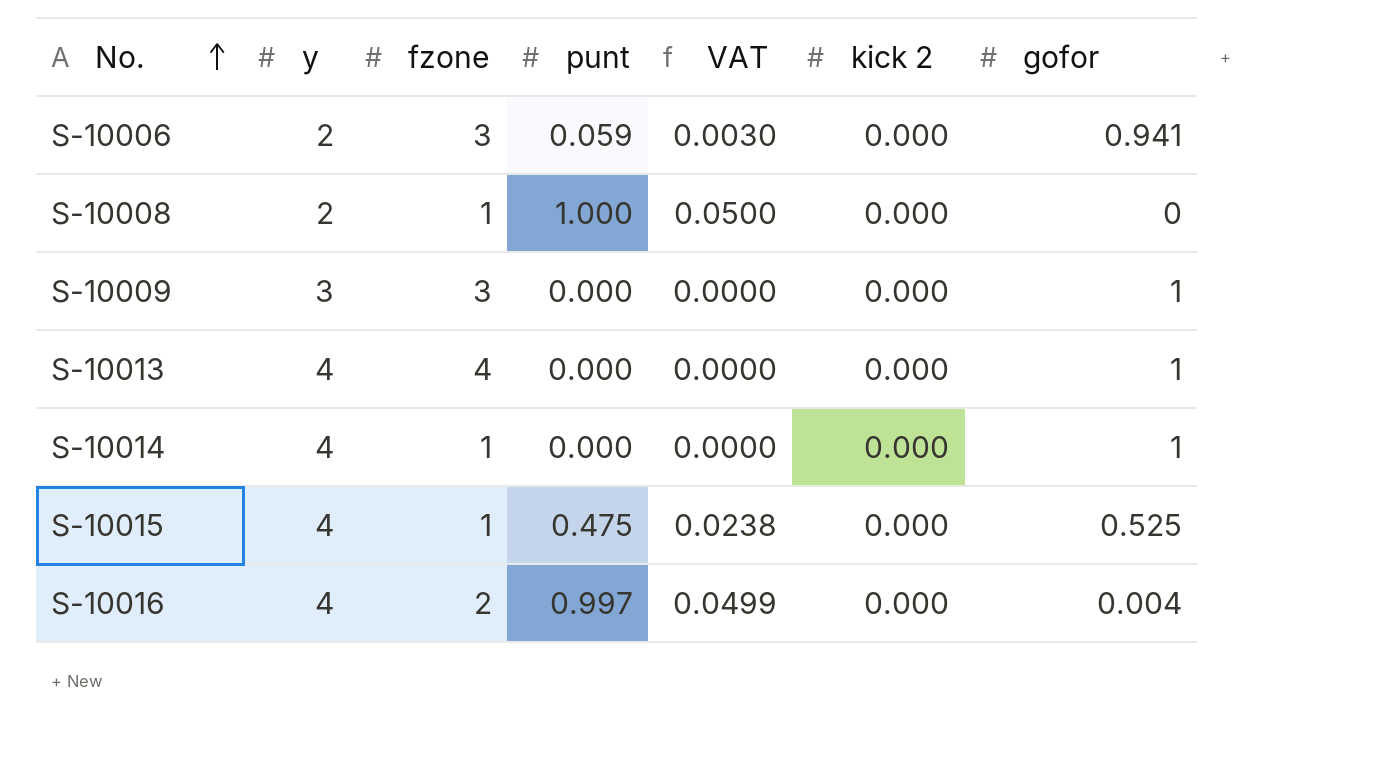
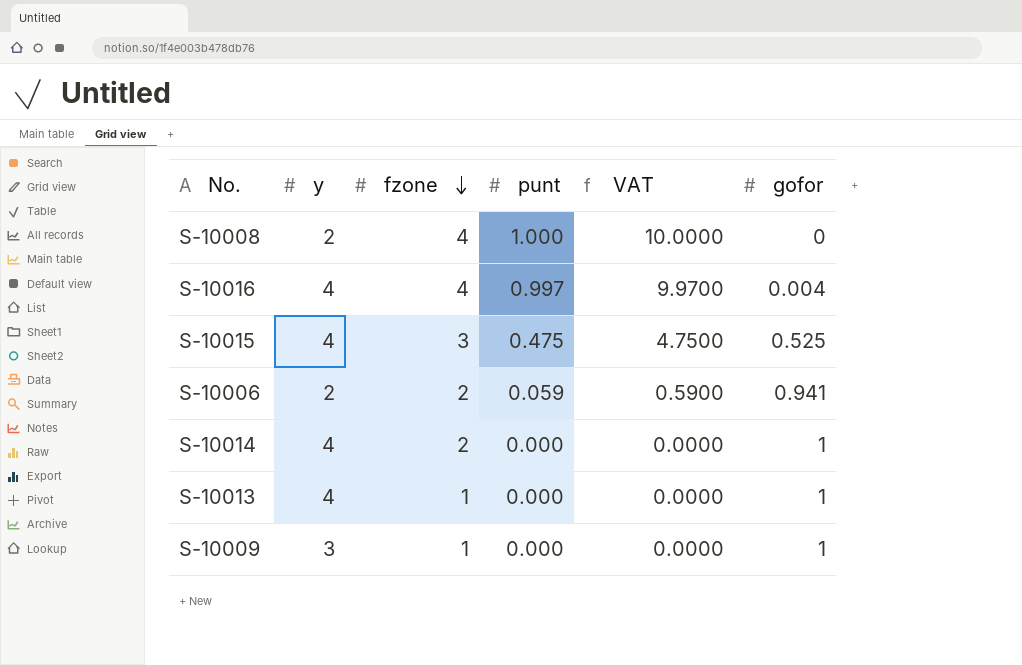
row order: No. ascending -> fzone descending
column kick 2 | position: 6 -> none
column VAT | formula: [punt] * 0.05 -> [punt] * 10
S-10008 | fzone: 1 -> 4
S-10016 | fzone: 2 -> 4
S-10015 | fzone: 1 -> 3
S-10006 | fzone: 3 -> 2
S-10014 | fzone: 1 -> 2
S-10013 | fzone: 4 -> 1
S-10009 | fzone: 3 -> 1

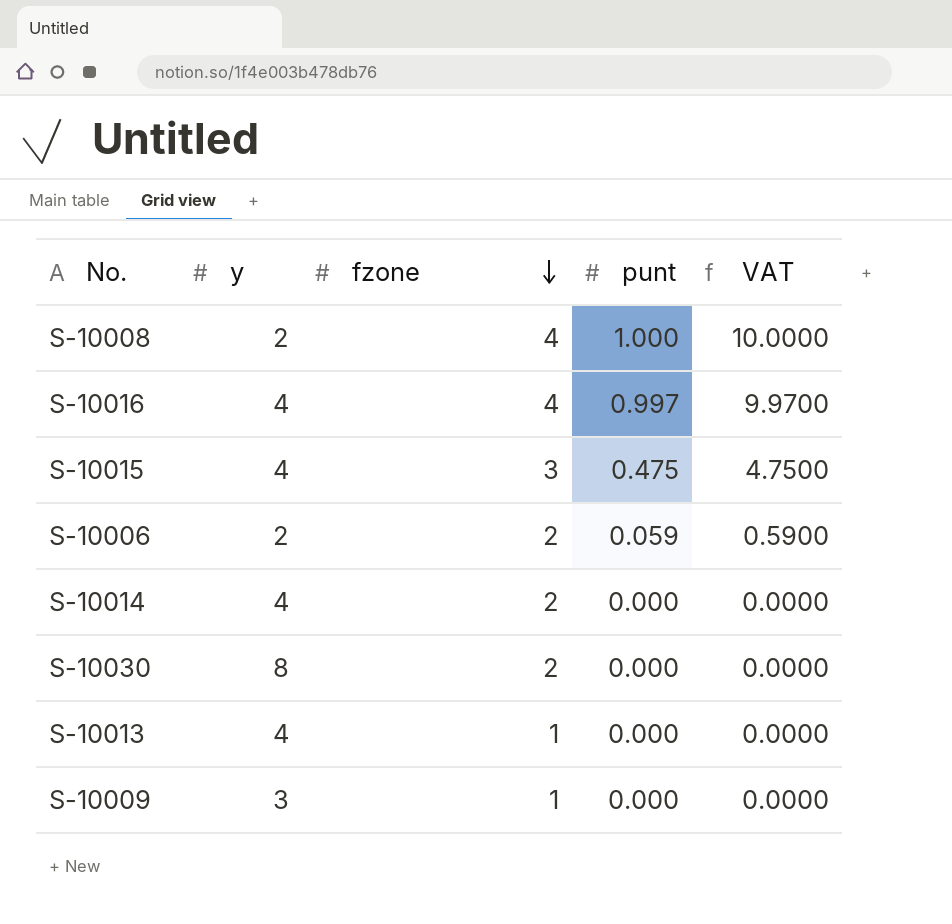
column gofor | position: 6 -> none
row S-10030: none -> 8 | 2 | 0.000 | 0.0000

